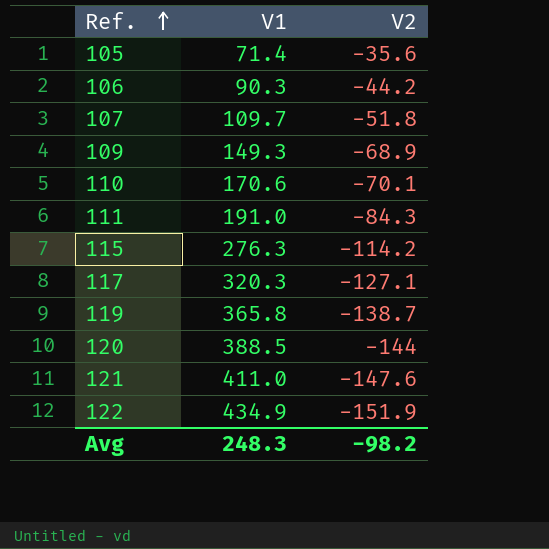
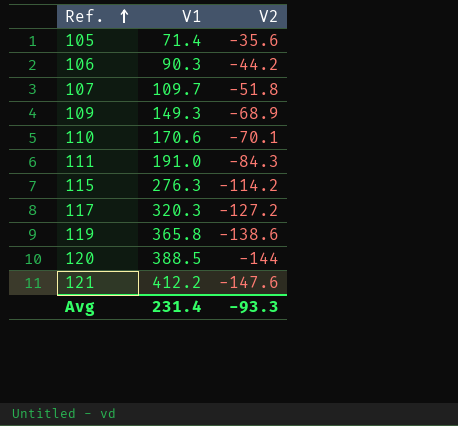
row 122: 434.9 | -151.9 -> none
117 | V2: -127.1 -> -127.2
119 | V2: -138.7 -> -138.6
121 | V1: 411.0 -> 412.2
Avg | V1: 248.3 -> 231.4
Avg | V2: -98.2 -> -93.3

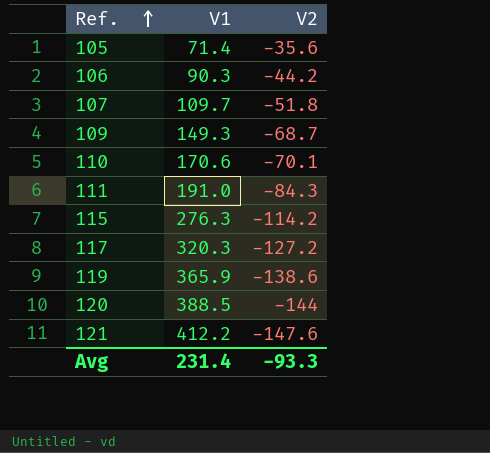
109 | V2: -68.9 -> -68.7
119 | V1: 365.8 -> 365.9

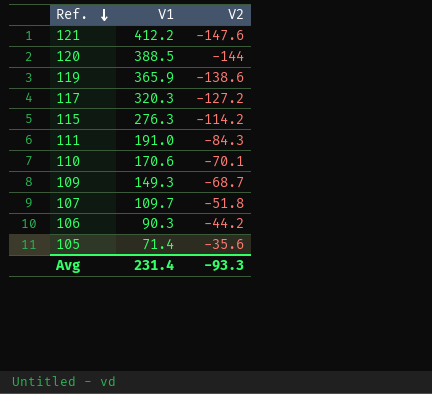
row order: Ref. ascending -> Ref. descending

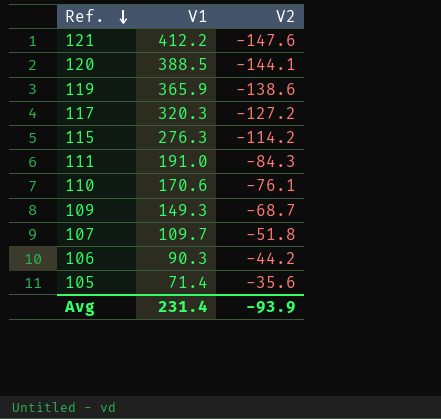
120 | V2: -144 -> -144.1
110 | V2: -70.1 -> -76.1
Avg | V2: -93.3 -> -93.9

